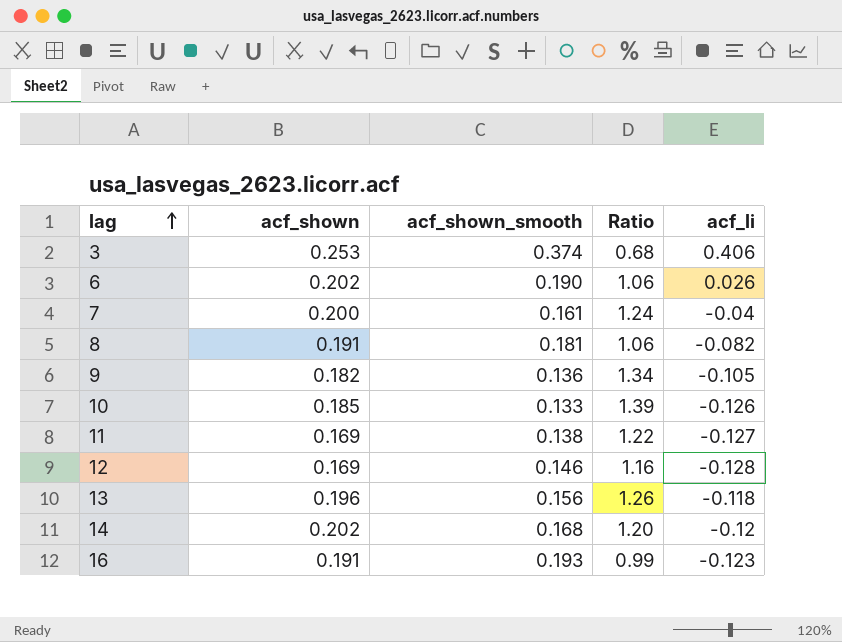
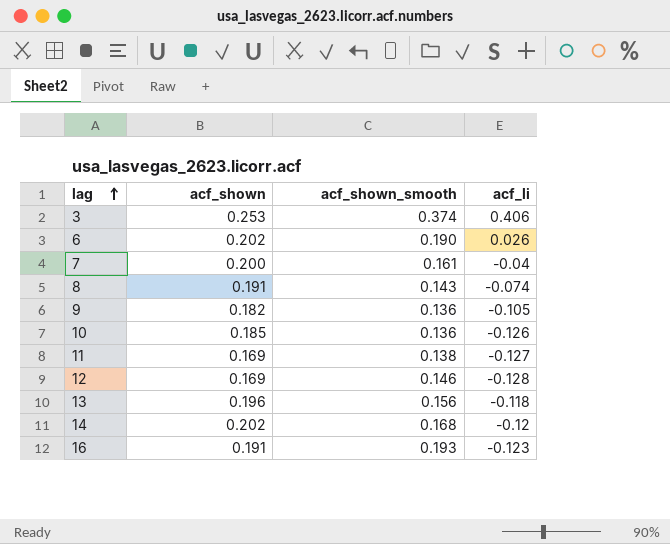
column Ratio | formula: [acf_shown] / [acf_shown_smooth] -> none
8 | acf_shown_smooth: 0.181 -> 0.143
8 | acf_li: -0.082 -> -0.074
10 | acf_shown_smooth: 0.133 -> 0.136

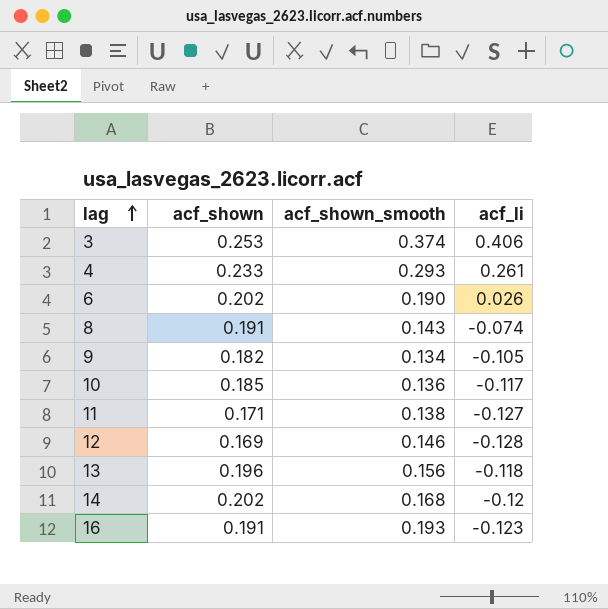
row 7: 0.200 | 0.161 | -0.04 -> none
row 4: none -> 0.233 | 0.293 | 0.261
9 | acf_shown_smooth: 0.136 -> 0.134
10 | acf_li: -0.126 -> -0.117
11 | acf_shown: 0.169 -> 0.171

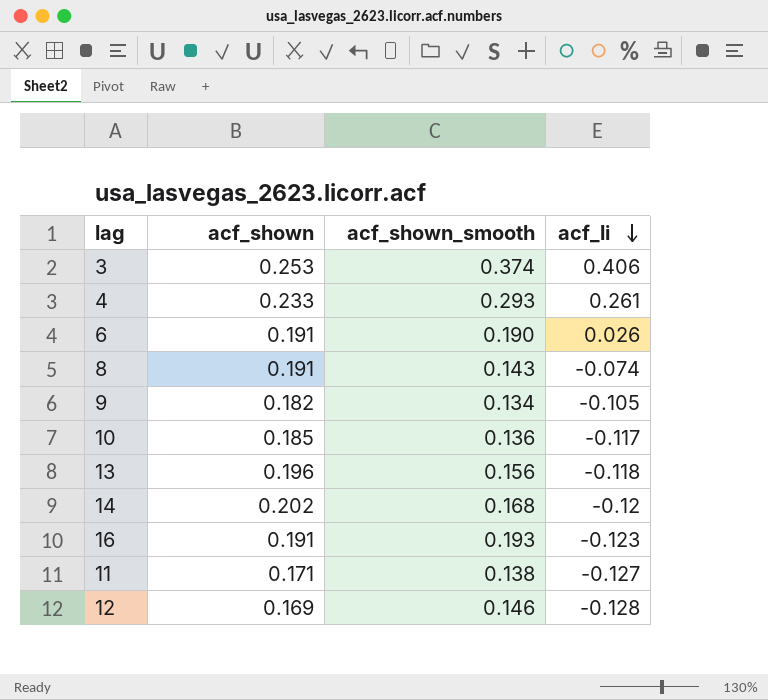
row order: lag ascending -> acf_li descending
6 | acf_shown: 0.202 -> 0.191

